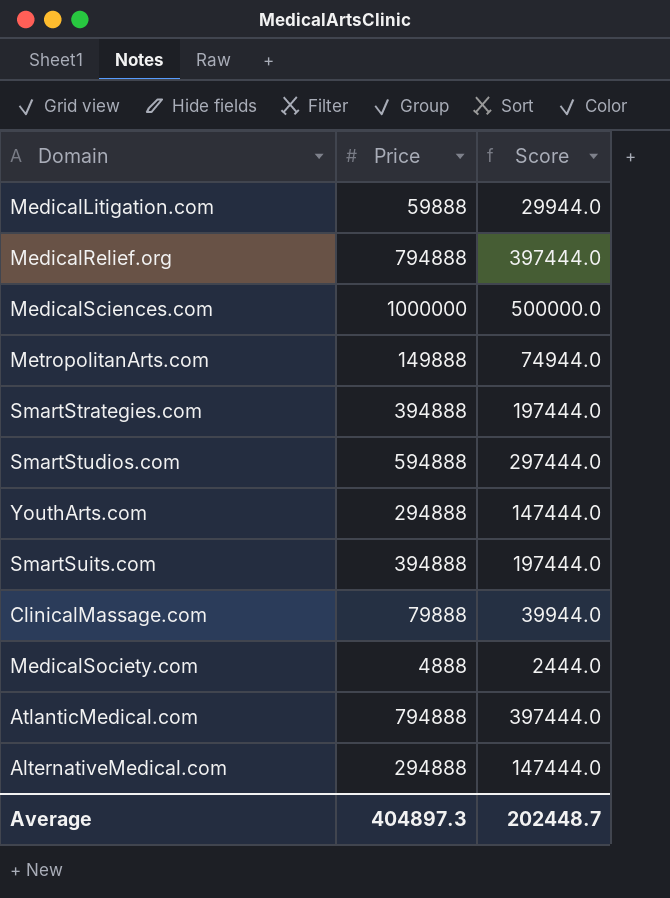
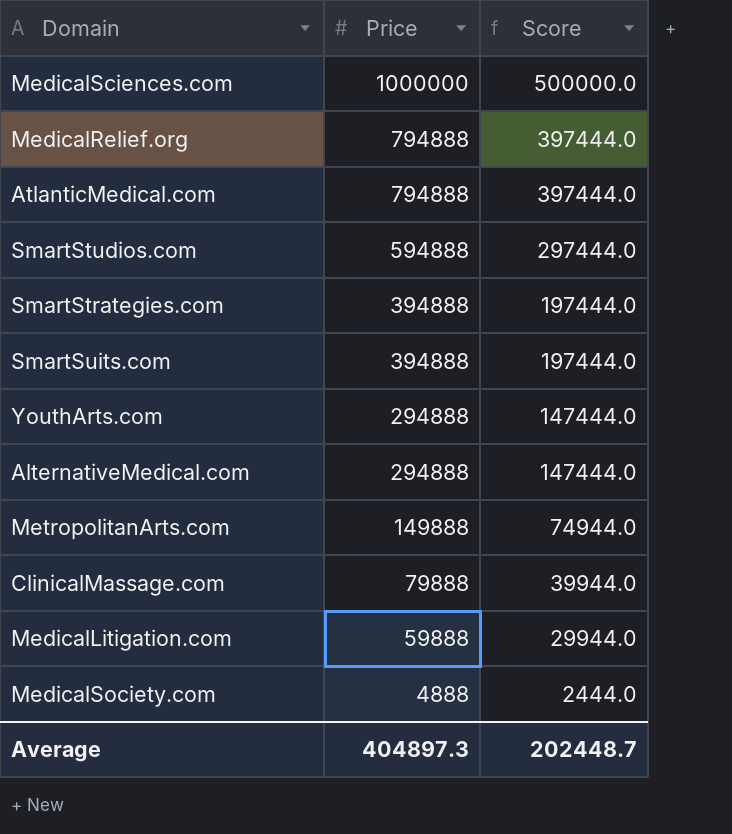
row order: none -> Price descending

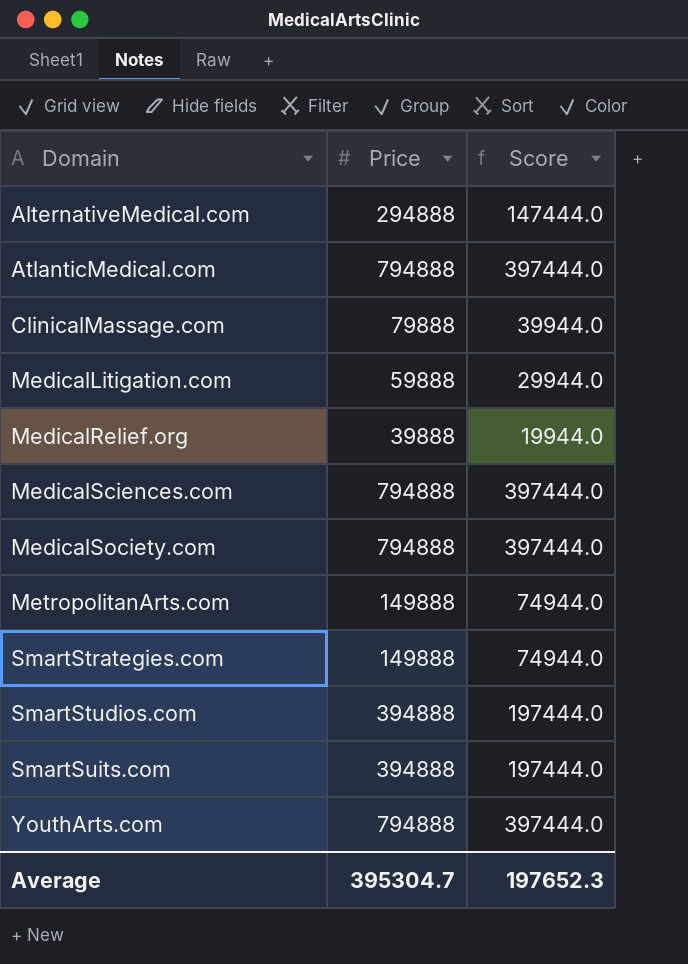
row order: Price descending -> Domain ascending
MedicalRelief.org | Price: 794888 -> 39888
MedicalRelief.org | Score: 397444.0 -> 19944.0
MedicalSciences.com | Price: 1000000 -> 794888
MedicalSciences.com | Score: 500000.0 -> 397444.0
MedicalSociety.com | Price: 4888 -> 794888
MedicalSociety.com | Score: 2444.0 -> 397444.0
SmartStrategies.com | Price: 394888 -> 149888
SmartStrategies.com | Score: 197444.0 -> 74944.0
SmartStudios.com | Price: 594888 -> 394888
SmartStudios.com | Score: 297444.0 -> 197444.0
YouthArts.com | Price: 294888 -> 794888
YouthArts.com | Score: 147444.0 -> 397444.0
Average | Price: 404897.3 -> 395304.7
Average | Score: 202448.7 -> 197652.3

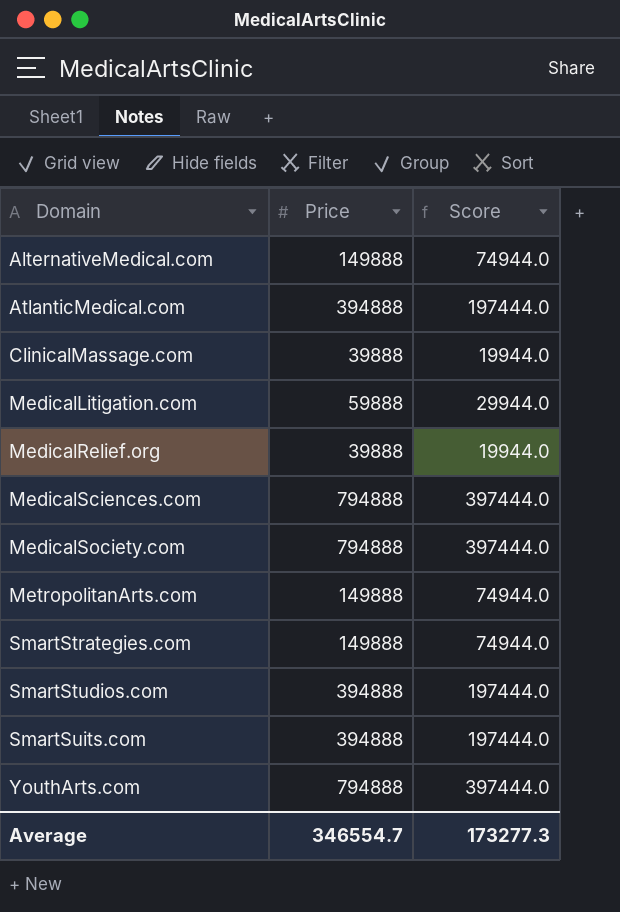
AlternativeMedical.com | Price: 294888 -> 149888
AlternativeMedical.com | Score: 147444.0 -> 74944.0
AtlanticMedical.com | Price: 794888 -> 394888
AtlanticMedical.com | Score: 397444.0 -> 197444.0
ClinicalMassage.com | Price: 79888 -> 39888
ClinicalMassage.com | Score: 39944.0 -> 19944.0
Average | Price: 395304.7 -> 346554.7
Average | Score: 197652.3 -> 173277.3

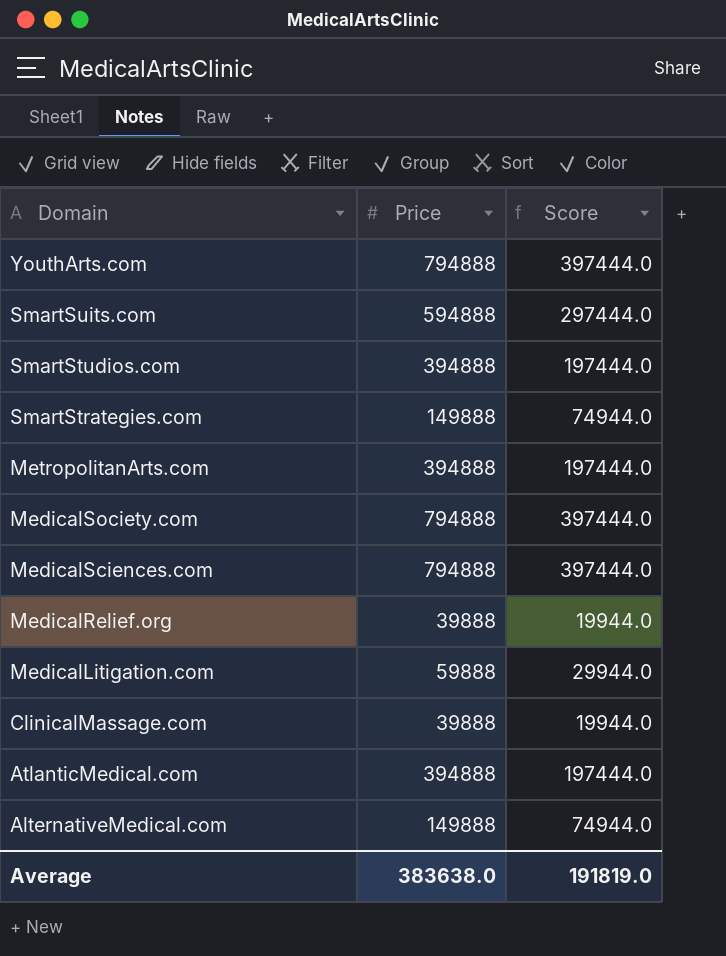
row order: Domain ascending -> Domain descending
SmartSuits.com | Price: 394888 -> 594888
SmartSuits.com | Score: 197444.0 -> 297444.0
MetropolitanArts.com | Price: 149888 -> 394888
MetropolitanArts.com | Score: 74944.0 -> 197444.0
Average | Price: 346554.7 -> 383638.0
Average | Score: 173277.3 -> 191819.0

